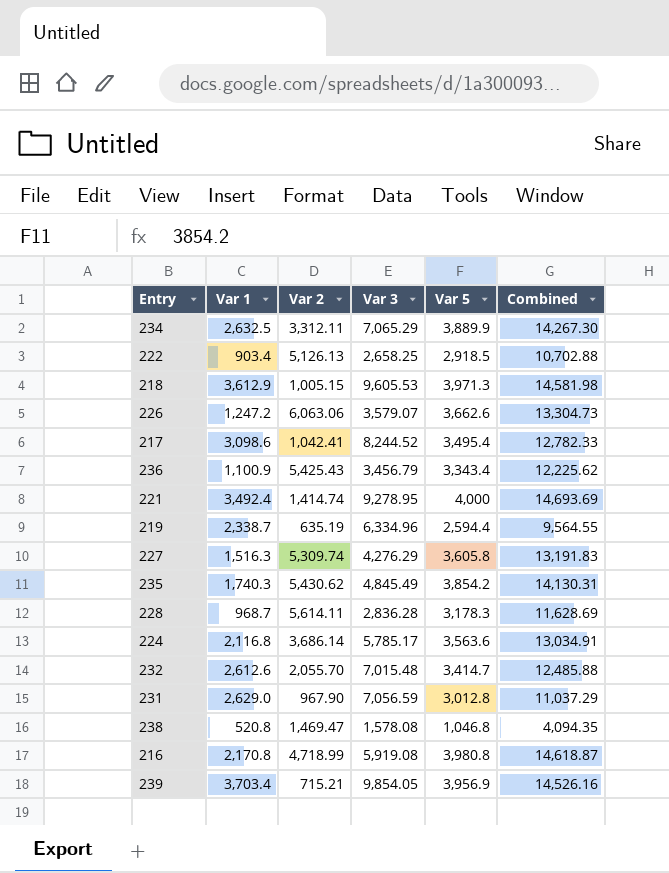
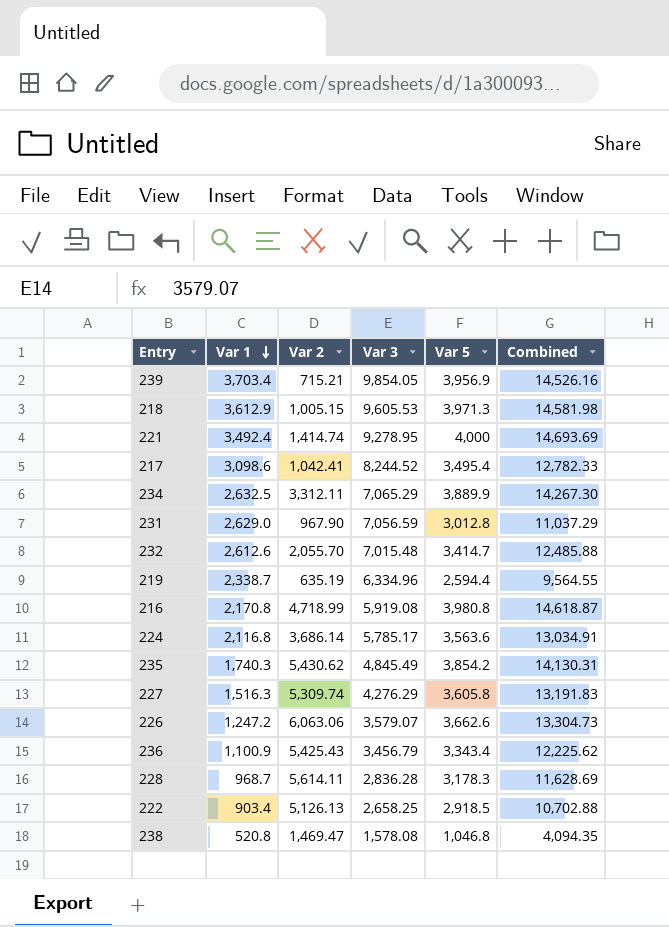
row order: none -> Var 1 descending

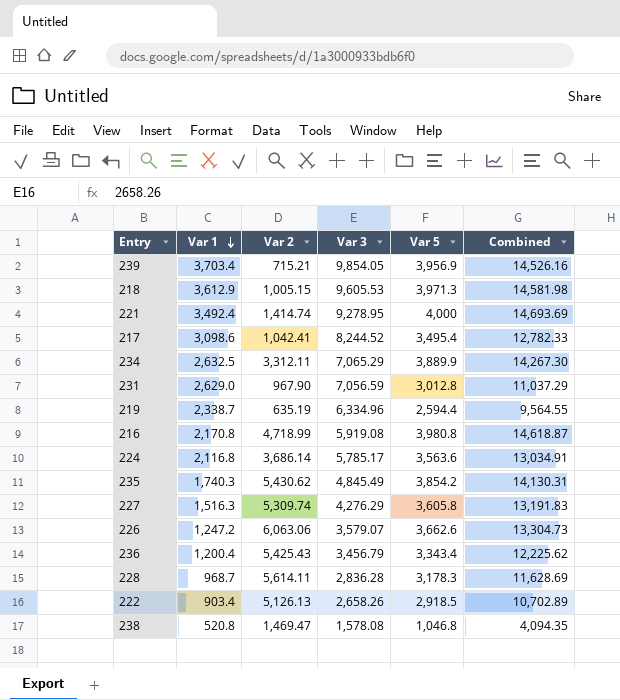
row 232: 2,612.6 | 2,055.70 | 7,015.48 | 3,414.7 | 12,485.88 -> none
236 | Var 1: 1,100.9 -> 1,200.4
222 | Var 3: 2,658.25 -> 2,658.26
222 | Combined: 10,702.88 -> 10,702.89

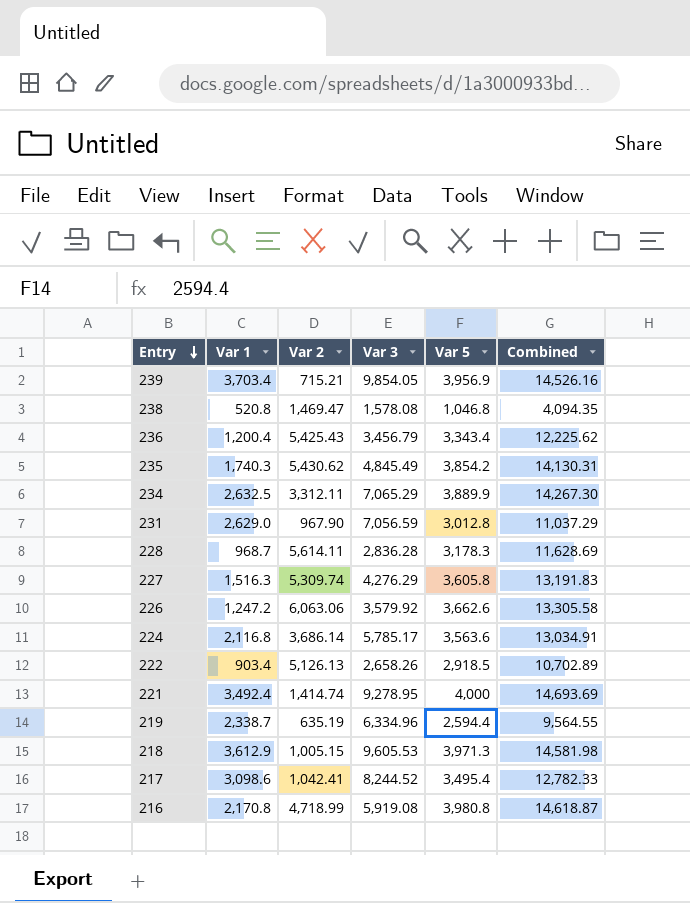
row order: Var 1 descending -> Entry descending
226 | Var 3: 3,579.07 -> 3,579.92
226 | Combined: 13,304.73 -> 13,305.58

